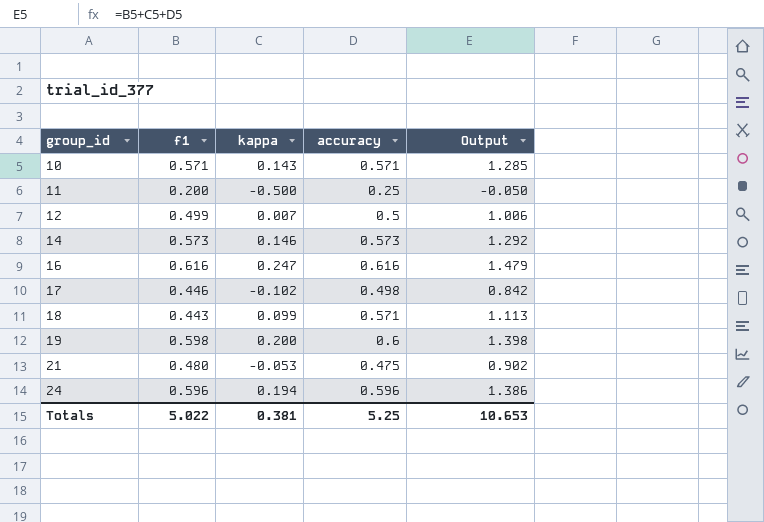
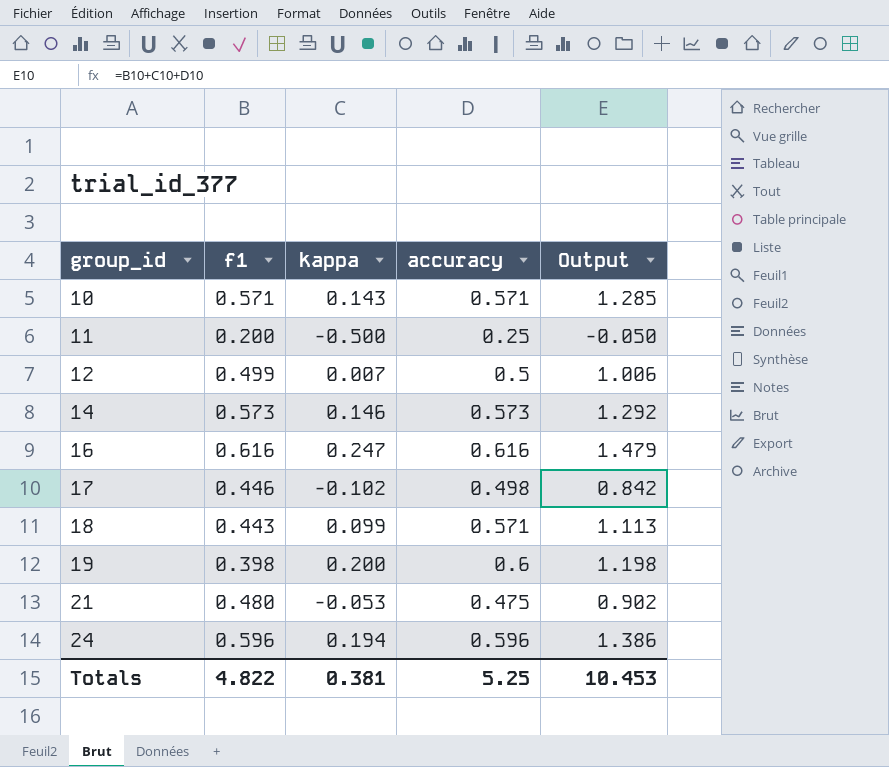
19 | f1: 0.598 -> 0.398
19 | Output: 1.398 -> 1.198
Totals | f1: 5.022 -> 4.822
Totals | Output: 10.653 -> 10.453

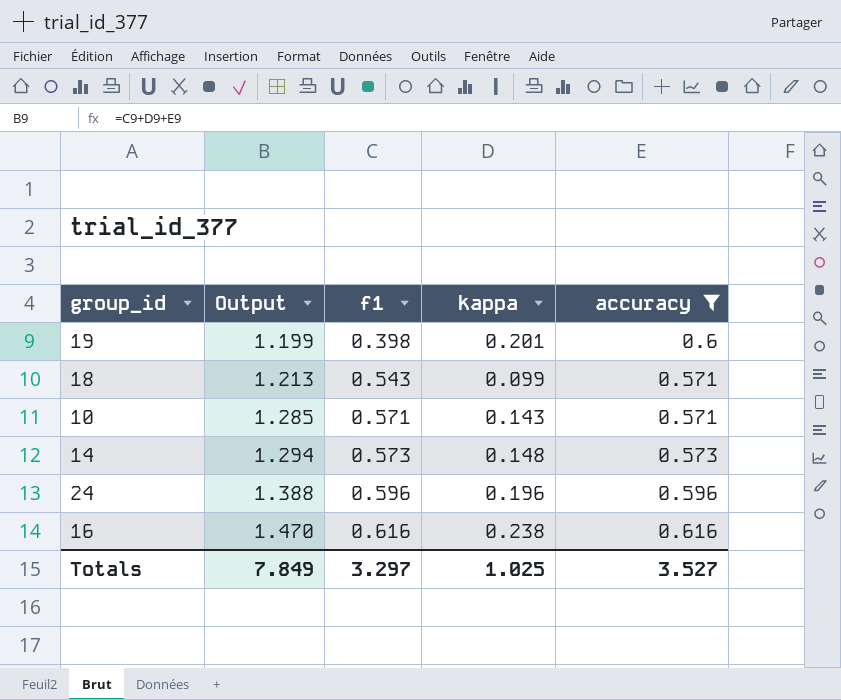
filter: none -> accuracy >= 0.571
row order: group_id ascending -> Output ascending
column Output | position: 5 -> 2
19 | Output: 1.198 -> 1.199
19 | kappa: 0.200 -> 0.201
18 | Output: 1.113 -> 1.213
18 | f1: 0.443 -> 0.543
14 | Output: 1.292 -> 1.294
14 | kappa: 0.146 -> 0.148
24 | Output: 1.386 -> 1.388
24 | kappa: 0.194 -> 0.196
16 | Output: 1.479 -> 1.470
16 | kappa: 0.247 -> 0.238
Totals | Output: 10.453 -> 7.849
Totals | f1: 4.822 -> 3.297
Totals | kappa: 0.381 -> 1.025
Totals | accuracy: 5.25 -> 3.527

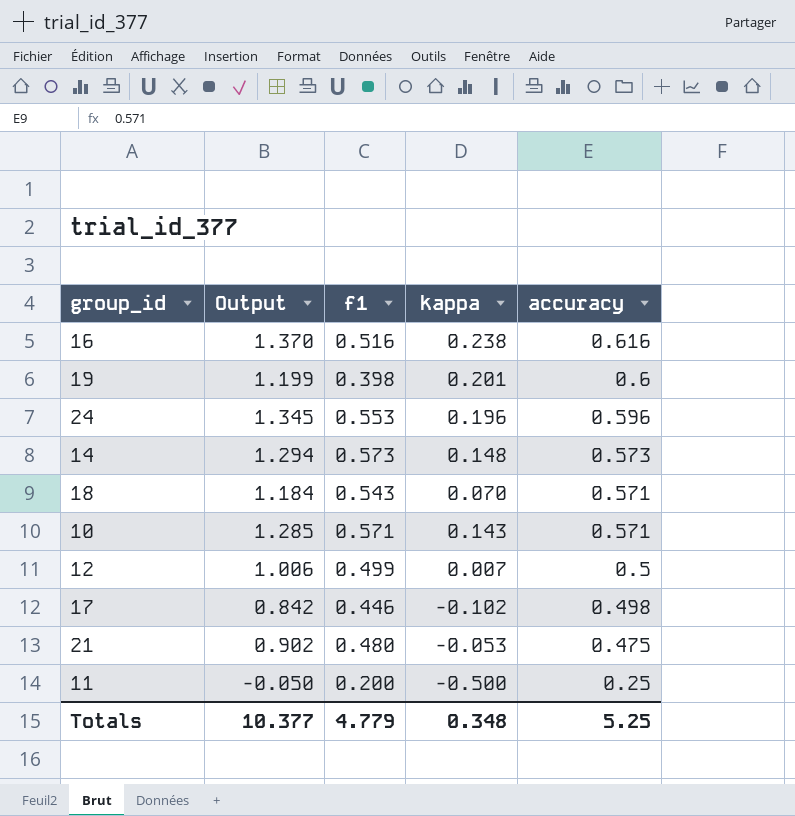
filter: accuracy >= 0.571 -> none
row order: Output ascending -> accuracy descending
16 | Output: 1.470 -> 1.370
16 | f1: 0.616 -> 0.516
24 | Output: 1.388 -> 1.345
24 | f1: 0.596 -> 0.553
18 | Output: 1.213 -> 1.184
18 | kappa: 0.099 -> 0.070
Totals | Output: 7.849 -> 10.377
Totals | f1: 3.297 -> 4.779
Totals | kappa: 1.025 -> 0.348
Totals | accuracy: 3.527 -> 5.25

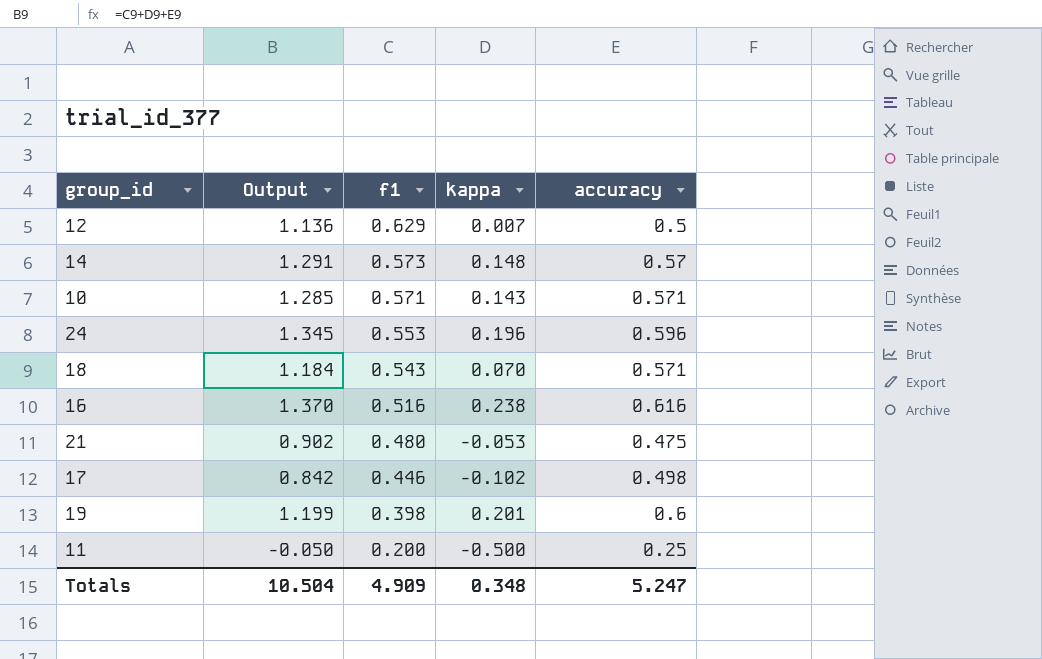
row order: accuracy descending -> f1 descending
12 | Output: 1.006 -> 1.136
12 | f1: 0.499 -> 0.629
14 | Output: 1.294 -> 1.291
14 | accuracy: 0.573 -> 0.57
Totals | Output: 10.377 -> 10.504
Totals | f1: 4.779 -> 4.909
Totals | accuracy: 5.25 -> 5.247

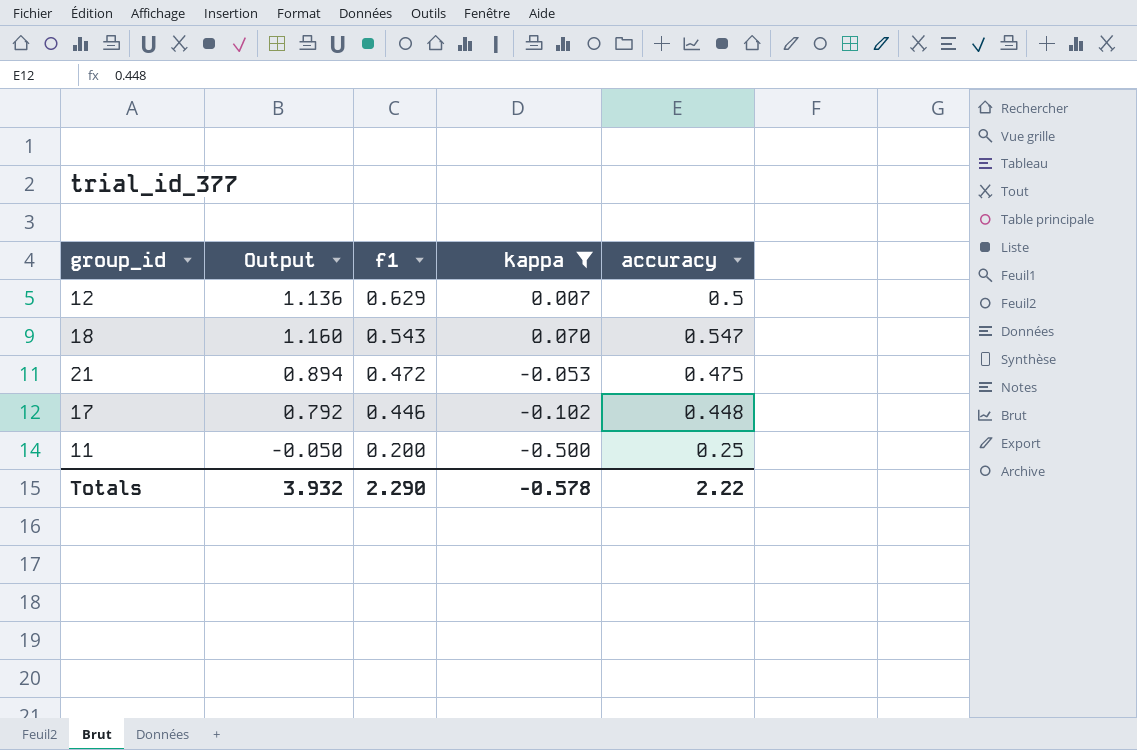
filter: none -> kappa <= 0.070
18 | Output: 1.184 -> 1.160
18 | accuracy: 0.571 -> 0.547
21 | Output: 0.902 -> 0.894
21 | f1: 0.480 -> 0.472
17 | Output: 0.842 -> 0.792
17 | accuracy: 0.498 -> 0.448
Totals | Output: 10.504 -> 3.932
Totals | f1: 4.909 -> 2.290
Totals | kappa: 0.348 -> -0.578
Totals | accuracy: 5.247 -> 2.22

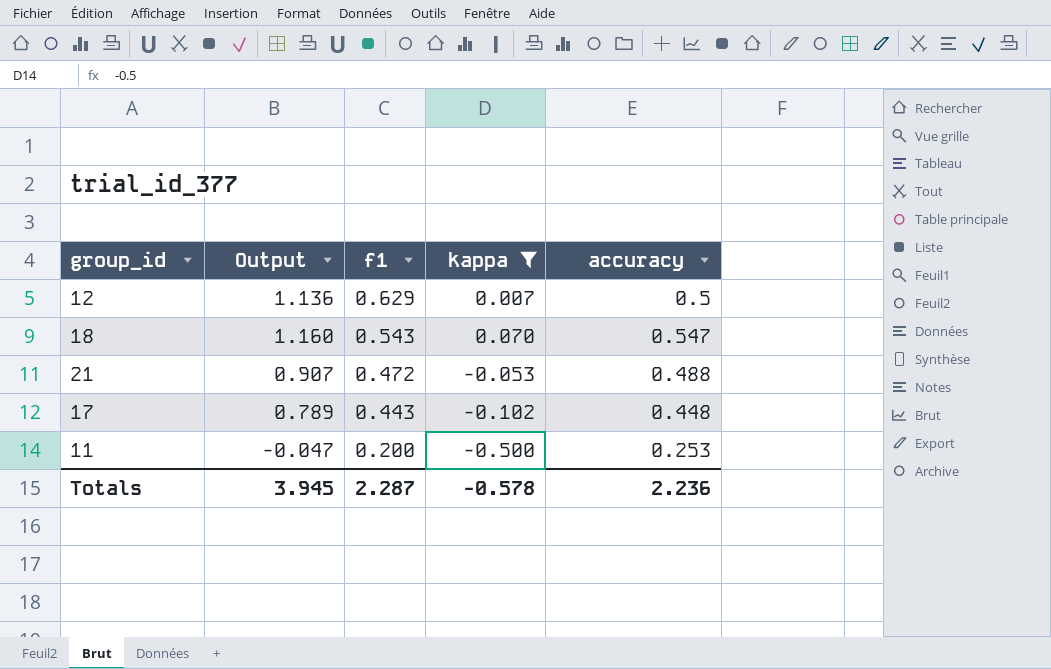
21 | Output: 0.894 -> 0.907
21 | accuracy: 0.475 -> 0.488
17 | Output: 0.792 -> 0.789
17 | f1: 0.446 -> 0.443
11 | Output: -0.050 -> -0.047
11 | accuracy: 0.25 -> 0.253
Totals | Output: 3.932 -> 3.945
Totals | f1: 2.290 -> 2.287
Totals | accuracy: 2.22 -> 2.236

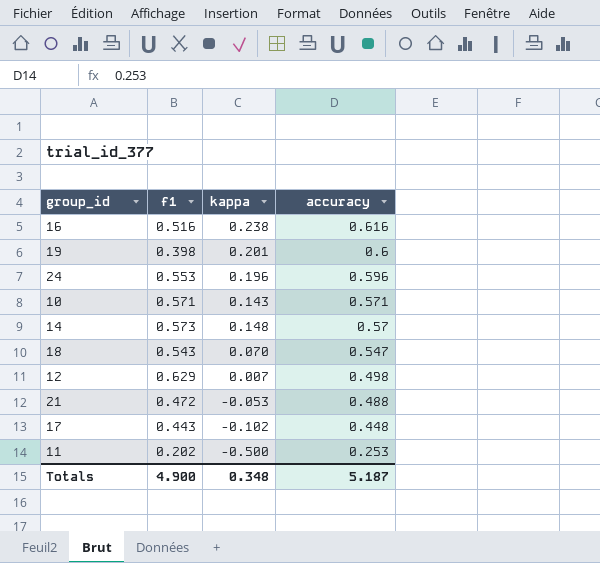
filter: kappa <= 0.070 -> none
row order: f1 descending -> accuracy descending
column Output | formula: [f1] + [kappa] + [accuracy] -> none
12 | accuracy: 0.5 -> 0.498
11 | f1: 0.200 -> 0.202
Totals | f1: 2.287 -> 4.900
Totals | kappa: -0.578 -> 0.348
Totals | accuracy: 2.236 -> 5.187

